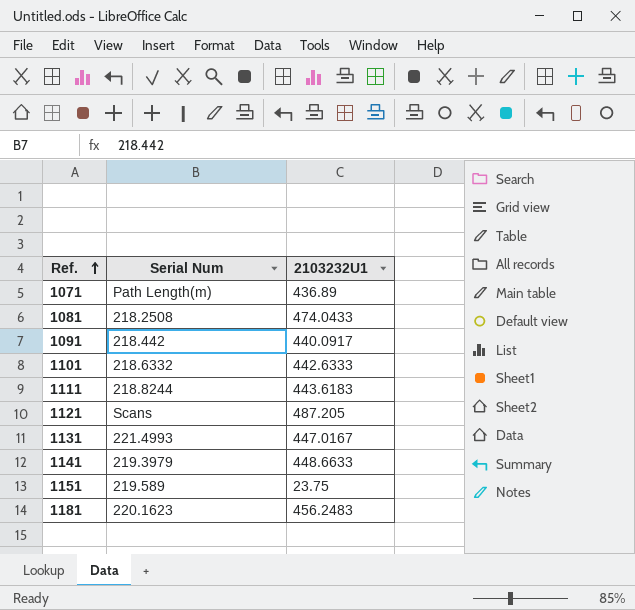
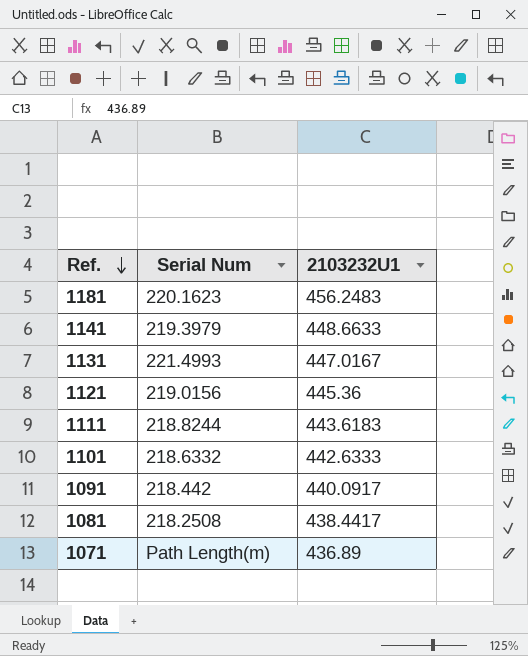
row order: Ref. ascending -> Ref. descending
row 1151: 219.589 | 23.75 -> none
1121 | Serial Num: Scans -> 219.0156
1121 | 2103232U1: 487.205 -> 445.36
1081 | 2103232U1: 474.0433 -> 438.4417

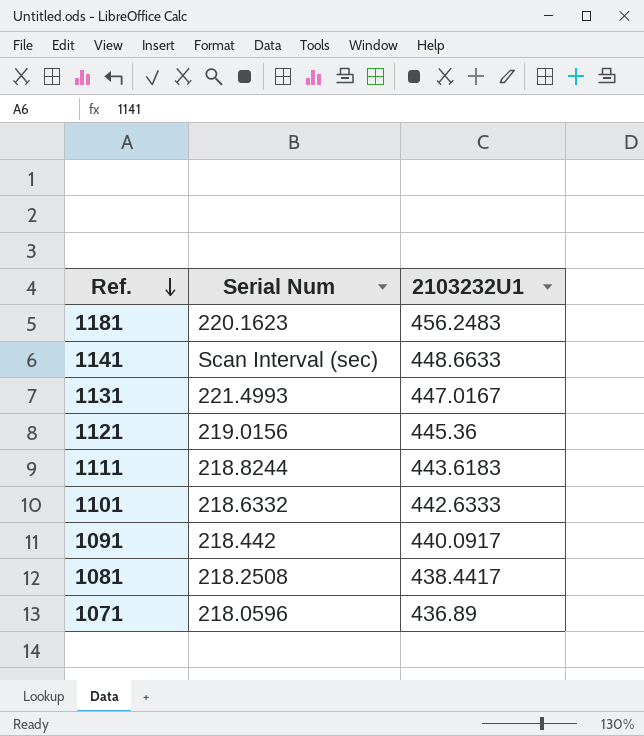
1141 | Serial Num: 219.3979 -> Scan Interval (sec)
1071 | Serial Num: Path Length(m) -> 218.0596

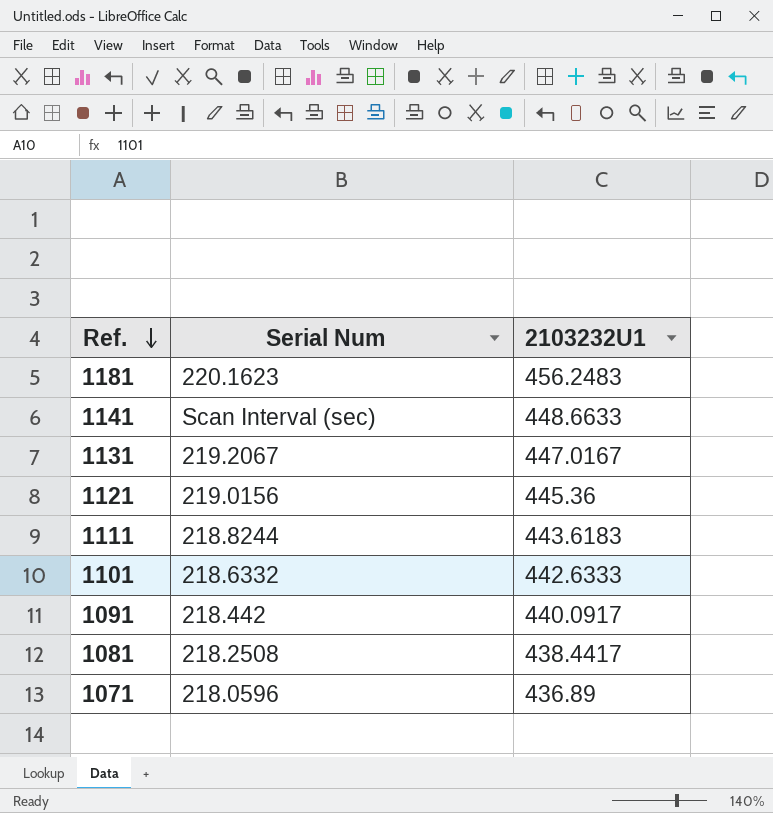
1131 | Serial Num: 221.4993 -> 219.2067

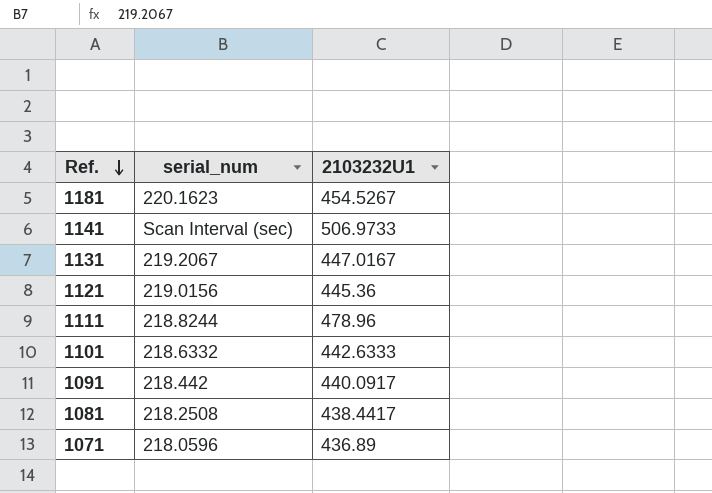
column name: Serial Num -> serial_num
1181 | 2103232U1: 456.2483 -> 454.5267
1141 | 2103232U1: 448.6633 -> 506.9733
1111 | 2103232U1: 443.6183 -> 478.96

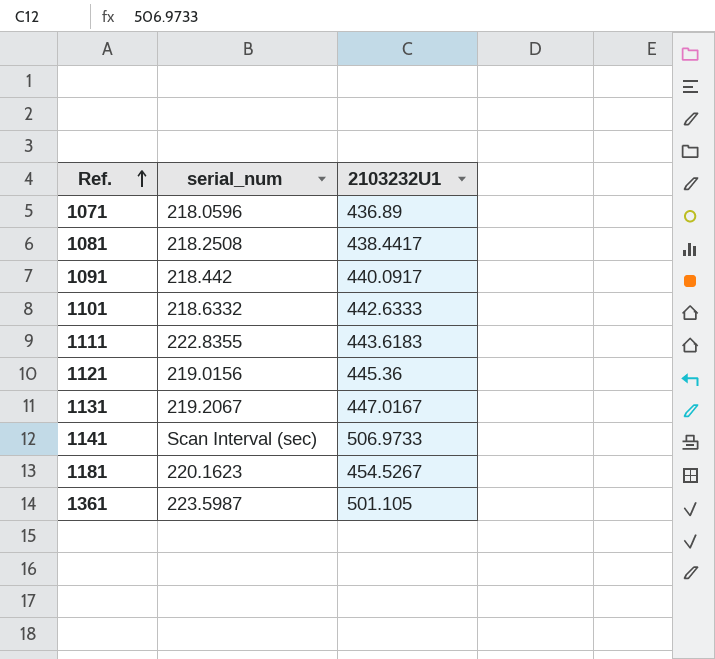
row order: Ref. descending -> Ref. ascending
1111 | serial_num: 218.8244 -> 222.8355
1111 | 2103232U1: 478.96 -> 443.6183
row 1361: none -> 223.5987 | 501.105

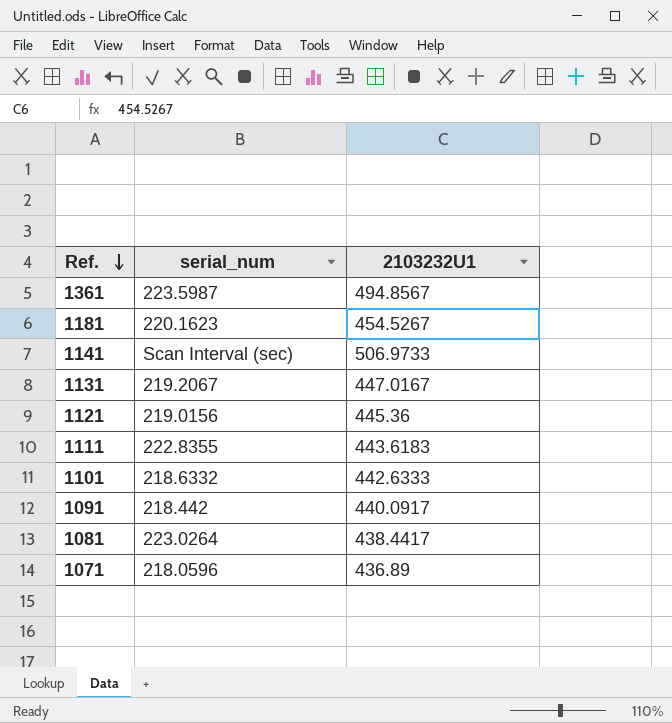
row order: Ref. ascending -> Ref. descending
1361 | 2103232U1: 501.105 -> 494.8567
1081 | serial_num: 218.2508 -> 223.0264

